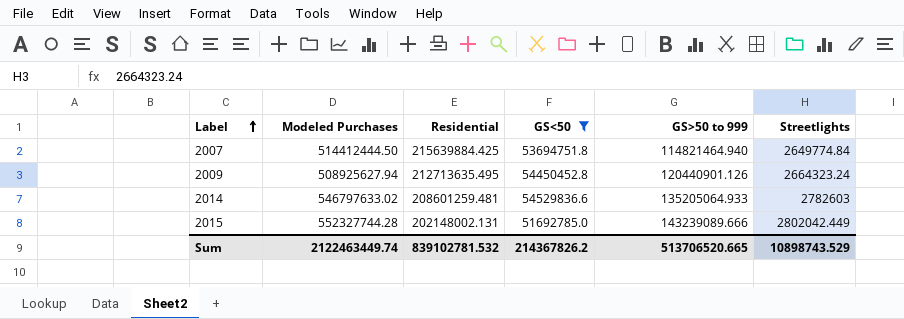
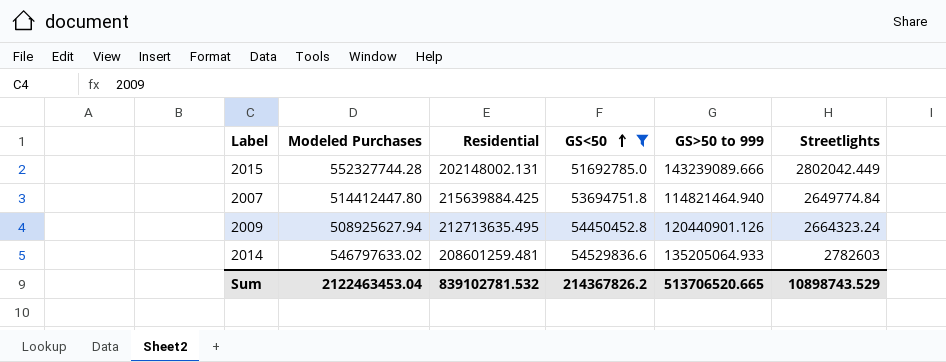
row order: Label ascending -> GS<50 ascending
2007 | Modeled Purchases: 514412444.50 -> 514412447.80
Sum | Modeled Purchases: 2122463449.74 -> 2122463453.04

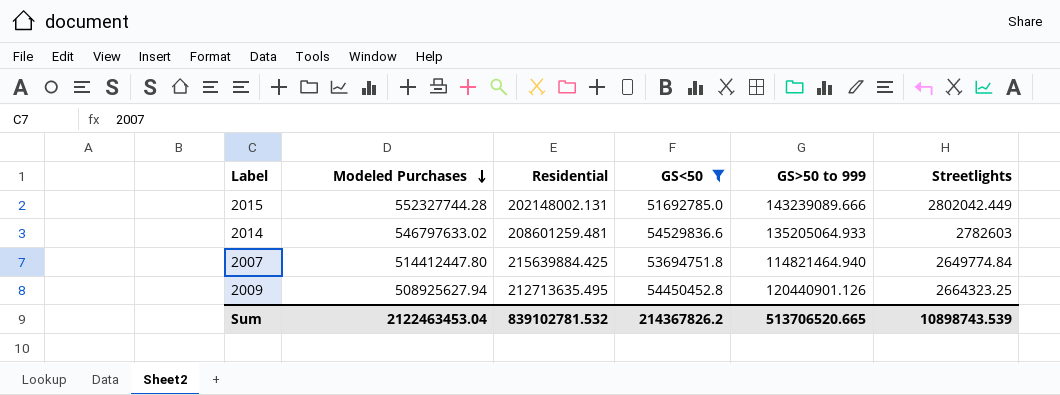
row order: GS<50 ascending -> Modeled Purchases descending
2009 | Streetlights: 2664323.24 -> 2664323.25
Sum | Streetlights: 10898743.529 -> 10898743.539

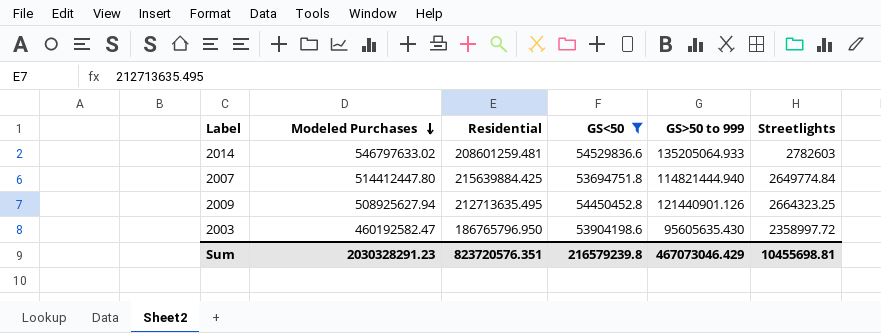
row 2015: 552327744.28 | 202148002.131 | 51692785.0 | 143239089.666 | 2802042.449 -> none
2007 | GS>50 to 999: 114821464.940 -> 114821444.940
2009 | GS>50 to 999: 120440901.126 -> 121440901.126
row 2003: none -> 460192582.47 | 186765796.950 | 53904198.6 | 95605635.430 | 2358997.72
Sum | Modeled Purchases: 2122463453.04 -> 2030328291.23
Sum | Residential: 839102781.532 -> 823720576.351
Sum | GS<50: 214367826.2 -> 216579239.8
Sum | GS>50 to 999: 513706520.665 -> 467073046.429
Sum | Streetlights: 10898743.539 -> 10455698.81

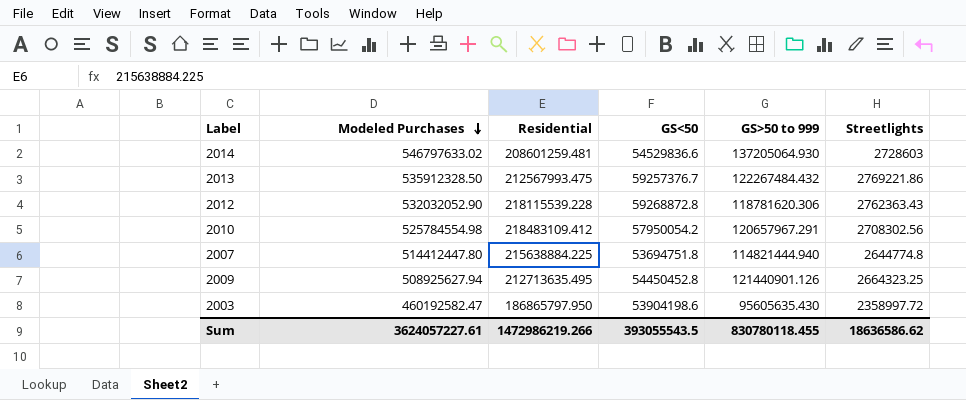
filter: GS<50 <= 54529836.6 -> none
2014 | GS>50 to 999: 135205064.933 -> 137205064.930
2014 | Streetlights: 2782603 -> 2728603
2007 | Residential: 215639884.425 -> 215638884.225
2007 | Streetlights: 2649774.84 -> 2644774.8
2003 | Residential: 186765796.950 -> 186865797.950
Sum | Modeled Purchases: 2030328291.23 -> 3624057227.61
Sum | Residential: 823720576.351 -> 1472986219.266
Sum | GS<50: 216579239.8 -> 393055543.5
Sum | GS>50 to 999: 467073046.429 -> 830780118.455
Sum | Streetlights: 10455698.81 -> 18636586.62

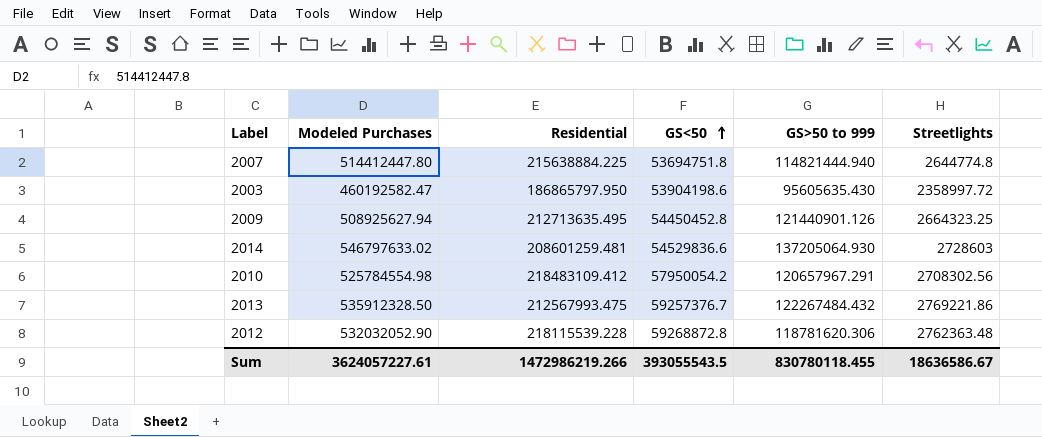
row order: Modeled Purchases descending -> GS<50 ascending
2012 | Streetlights: 2762363.43 -> 2762363.48
Sum | Streetlights: 18636586.62 -> 18636586.67

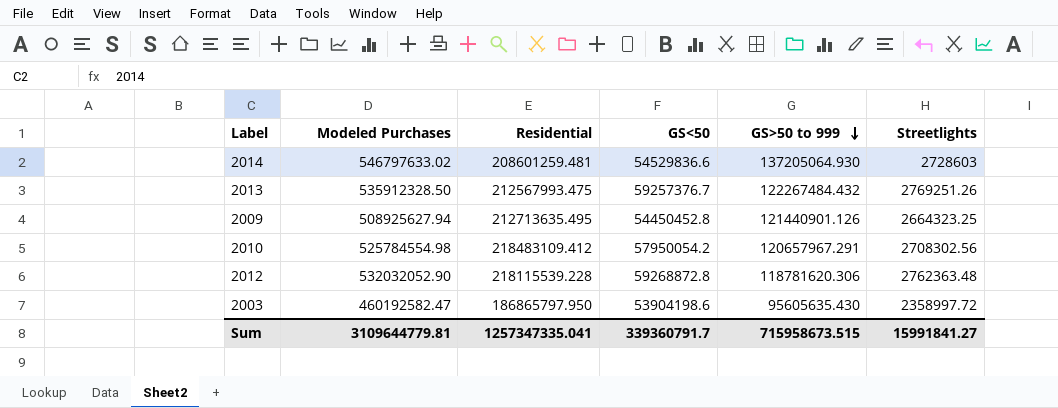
row order: GS<50 ascending -> GS>50 to 999 descending
row 2007: 514412447.80 | 215638884.225 | 53694751.8 | 114821444.940 | 2644774.8 -> none
2013 | Streetlights: 2769221.86 -> 2769251.26
Sum | Modeled Purchases: 3624057227.61 -> 3109644779.81
Sum | Residential: 1472986219.266 -> 1257347335.041
Sum | GS<50: 393055543.5 -> 339360791.7
Sum | GS>50 to 999: 830780118.455 -> 715958673.515
Sum | Streetlights: 18636586.67 -> 15991841.27

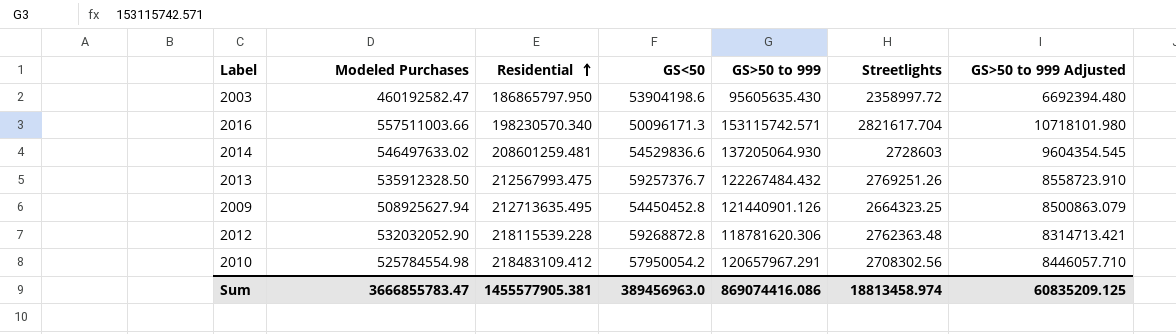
row order: GS>50 to 999 descending -> Residential ascending
column GS>50 to 999 Adjusted | formula: none -> [GS>50 to 999] * 0.07
row 2016: none -> 557511003.66 | 198230570.340 | 50096171.3 | 153115742.571 | 2821617.704 | 10718101.980
2014 | Modeled Purchases: 546797633.02 -> 546497633.02
Sum | Modeled Purchases: 3109644779.81 -> 3666855783.47
Sum | Residential: 1257347335.041 -> 1455577905.381
Sum | GS<50: 339360791.7 -> 389456963.0
Sum | GS>50 to 999: 715958673.515 -> 869074416.086
Sum | Streetlights: 15991841.27 -> 18813458.974

